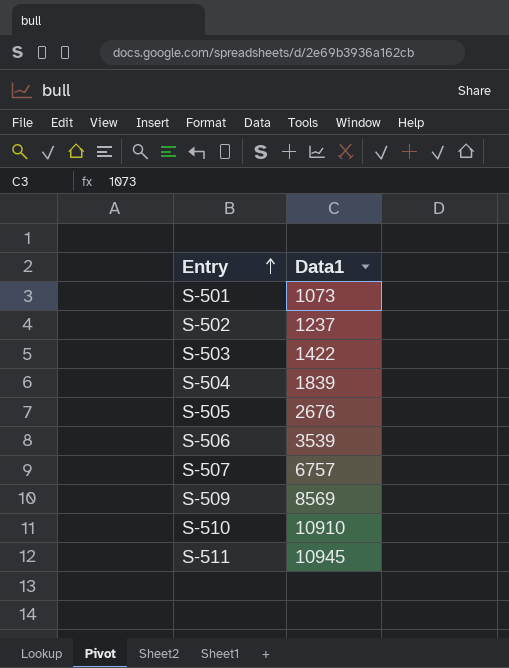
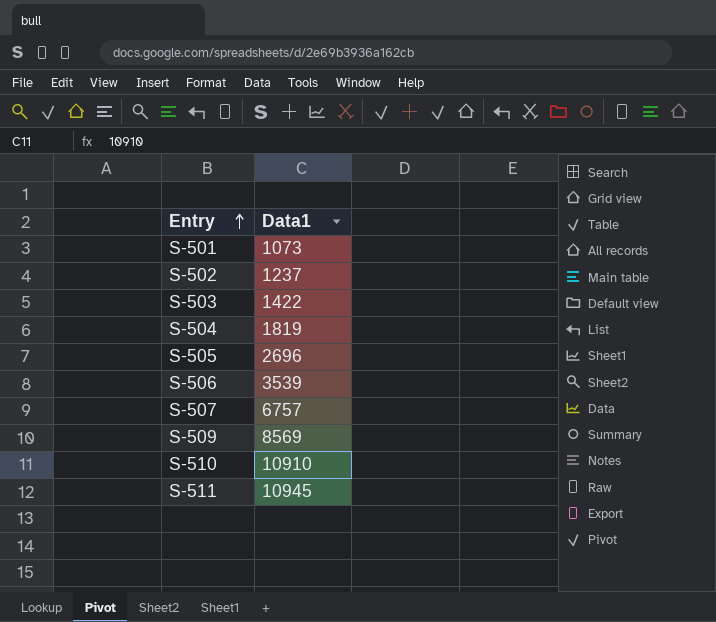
S-504 | Data1: 1839 -> 1819
S-505 | Data1: 2676 -> 2696

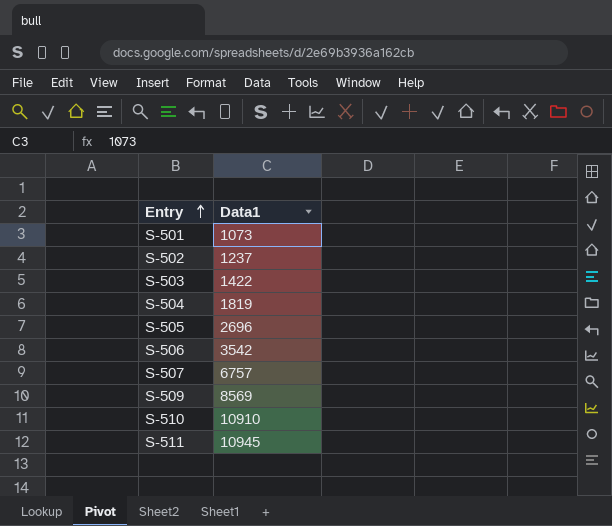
S-506 | Data1: 3539 -> 3542

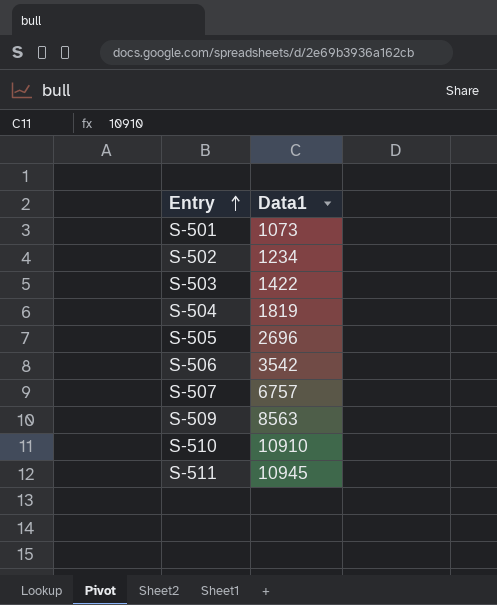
S-502 | Data1: 1237 -> 1234
S-509 | Data1: 8569 -> 8563

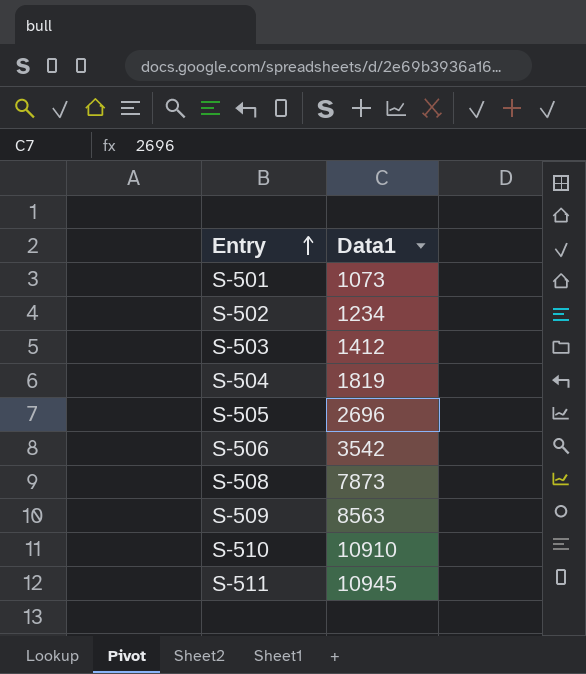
row S-507: 6757 -> none
S-503 | Data1: 1422 -> 1412
row S-508: none -> 7873

